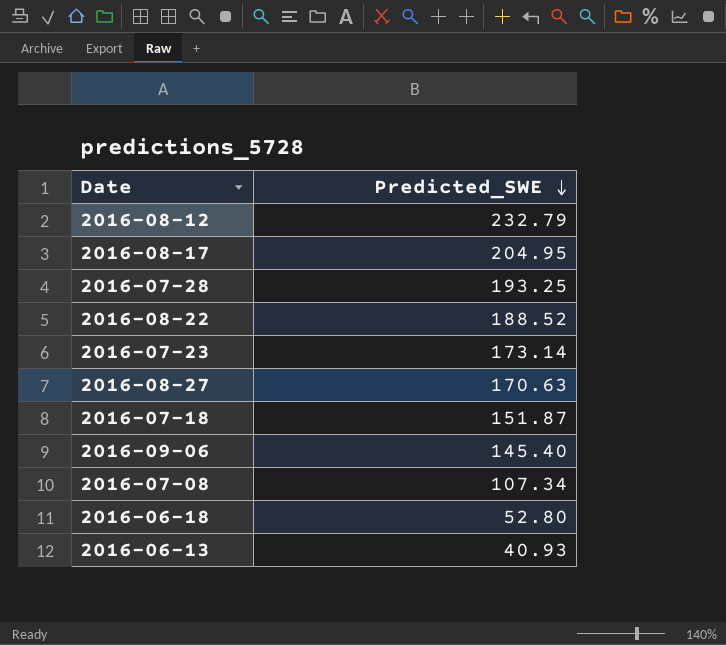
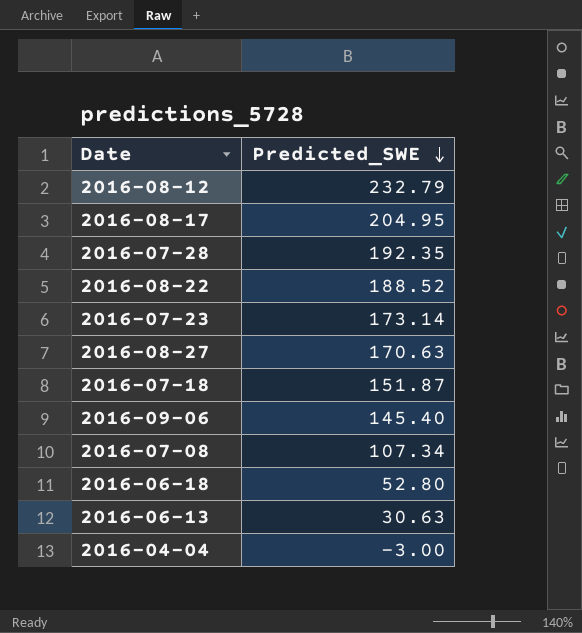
2016-07-28 | Predicted_SWE: 193.25 -> 192.35
2016-06-13 | Predicted_SWE: 40.93 -> 30.63
row 2016-04-04: none -> -3.00

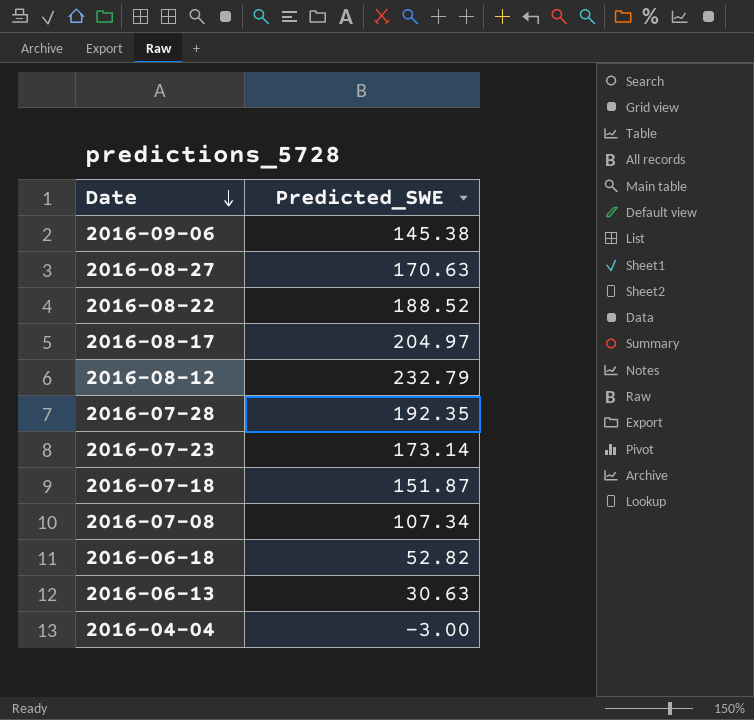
row order: Predicted_SWE descending -> Date descending
2016-09-06 | Predicted_SWE: 145.40 -> 145.38
2016-08-17 | Predicted_SWE: 204.95 -> 204.97
2016-06-18 | Predicted_SWE: 52.80 -> 52.82

